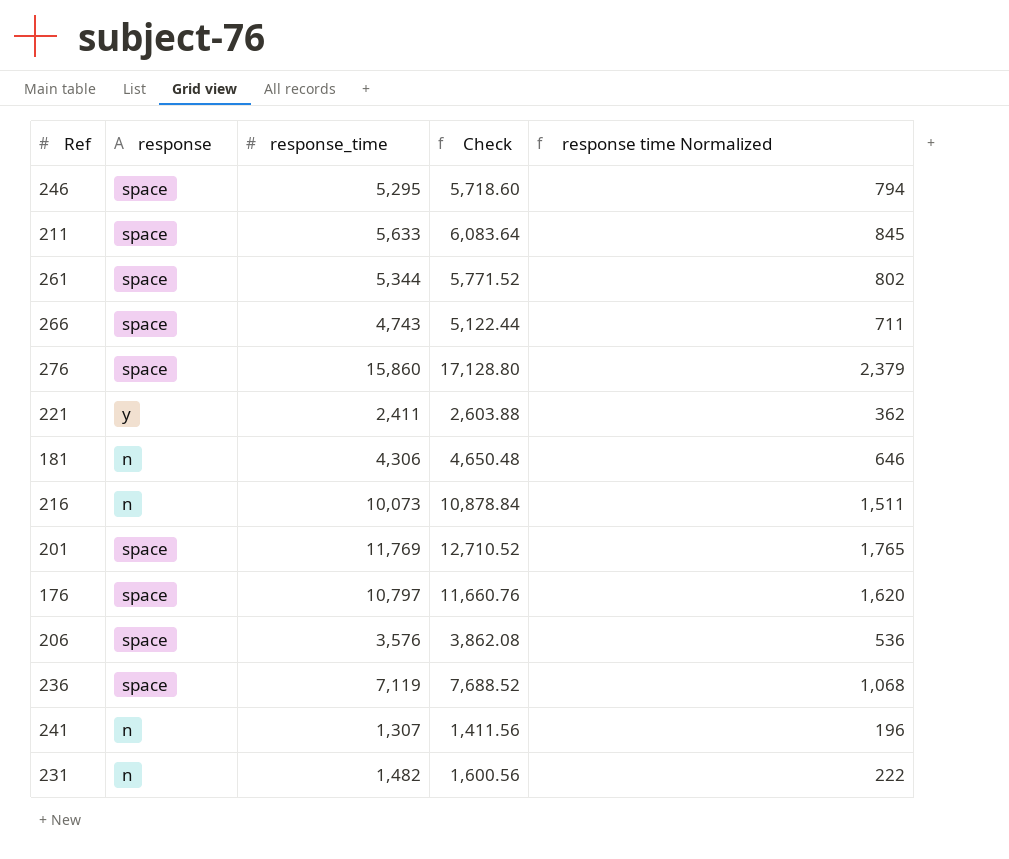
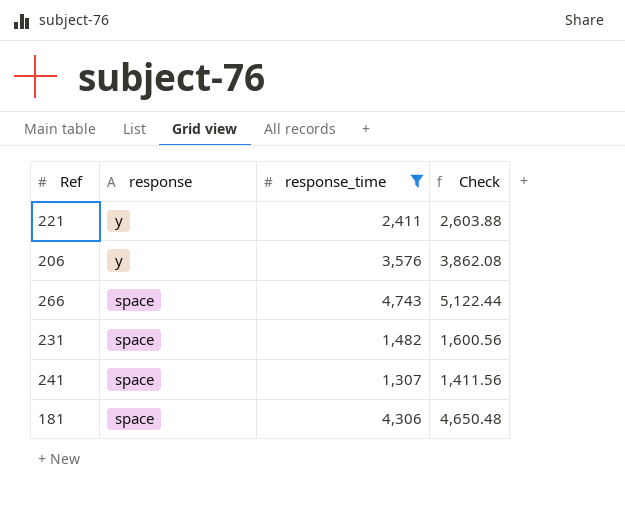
filter: none -> response_time <= 4,743
row order: none -> response descending
column response time Normalized | formula: [response_time] * 0.15 -> none
206 | response: space -> y
231 | response: n -> space
241 | response: n -> space
181 | response: n -> space

